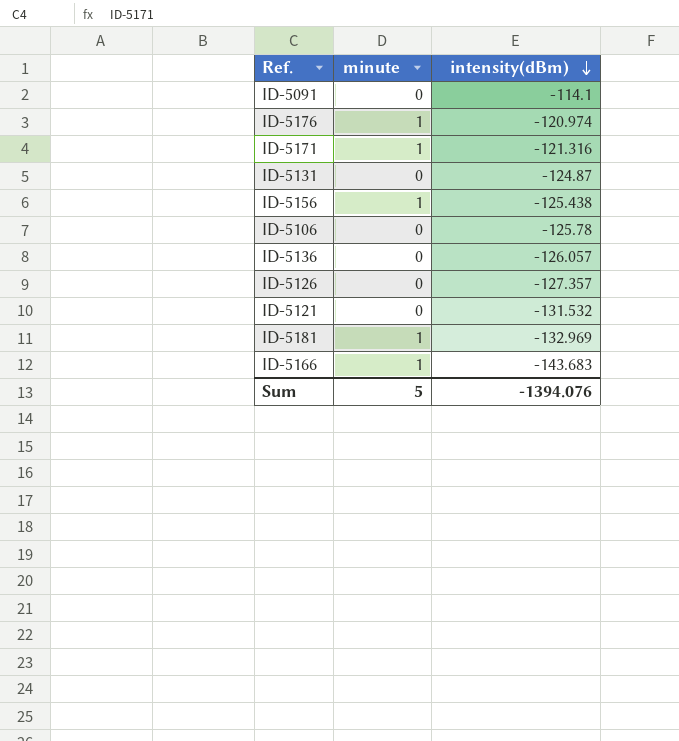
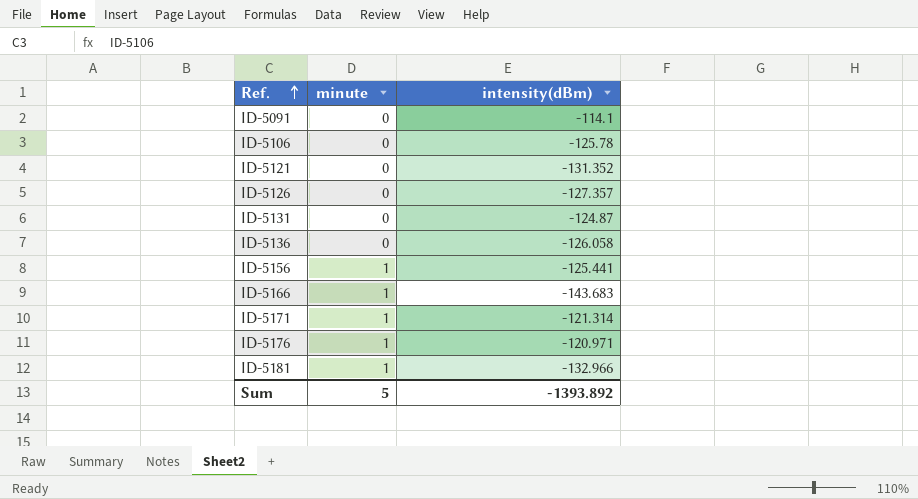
row order: intensity(dBm) descending -> Ref. ascending
ID-5121 | intensity(dBm): -131.532 -> -131.352
ID-5136 | intensity(dBm): -126.057 -> -126.058
ID-5156 | intensity(dBm): -125.438 -> -125.441
ID-5171 | intensity(dBm): -121.316 -> -121.314
ID-5176 | intensity(dBm): -120.974 -> -120.971
ID-5181 | intensity(dBm): -132.969 -> -132.966
Sum | intensity(dBm): -1394.076 -> -1393.892

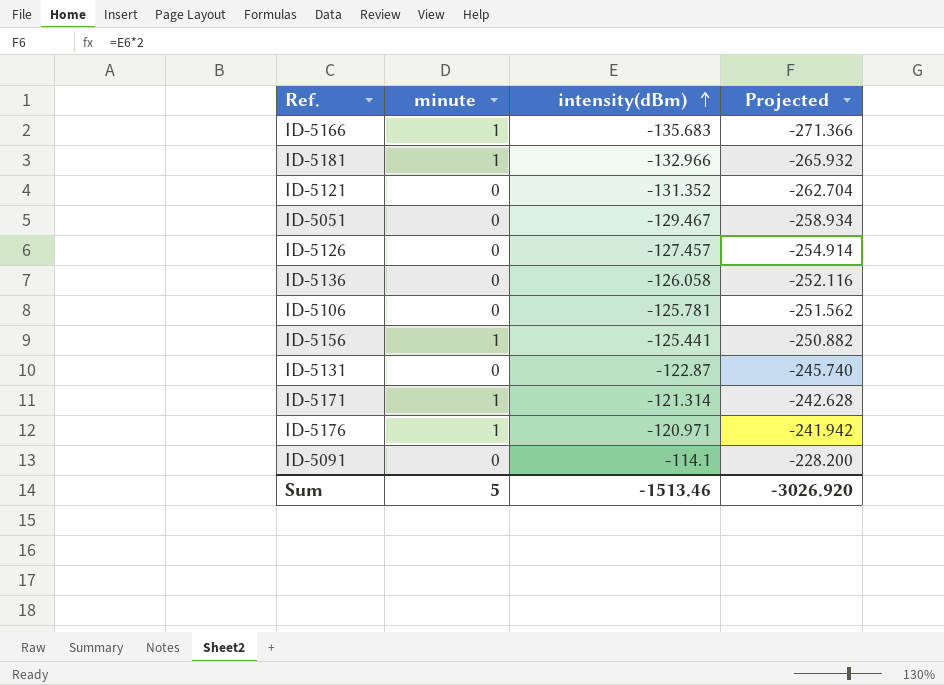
row order: Ref. ascending -> intensity(dBm) ascending
column Projected | formula: none -> [intensity(dBm)] * 2
ID-5166 | intensity(dBm): -143.683 -> -135.683
row ID-5051: none -> 0 | -129.467 | -258.934
ID-5126 | intensity(dBm): -127.357 -> -127.457
ID-5106 | intensity(dBm): -125.78 -> -125.781
ID-5131 | intensity(dBm): -124.87 -> -122.87
Sum | intensity(dBm): -1393.892 -> -1513.46

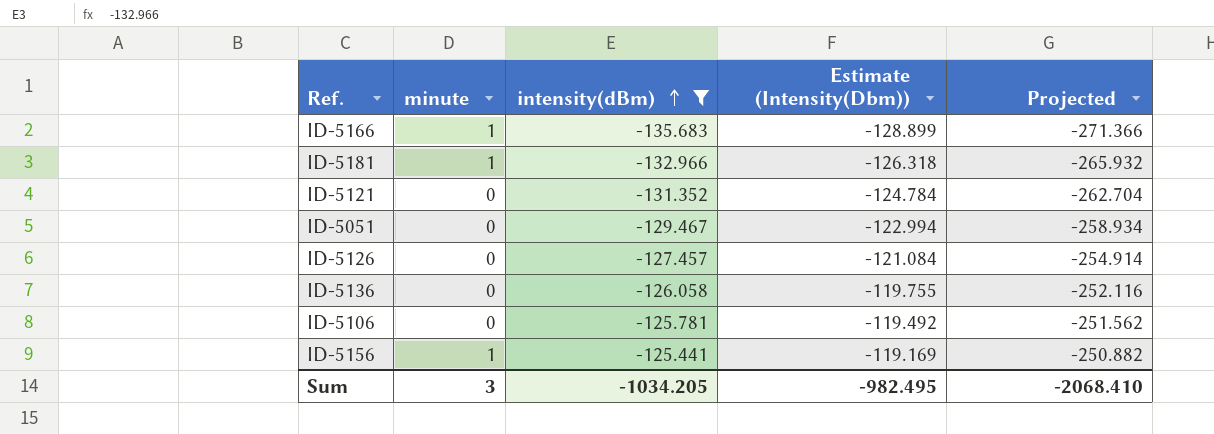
filter: none -> intensity(dBm) <= -125.441
column Estimate (Intensity(Dbm)) | formula: none -> [intensity(dBm)] * 0.95
Sum | minute: 5 -> 3
Sum | intensity(dBm): -1513.46 -> -1034.205
Sum | Projected: -3026.920 -> -2068.410

